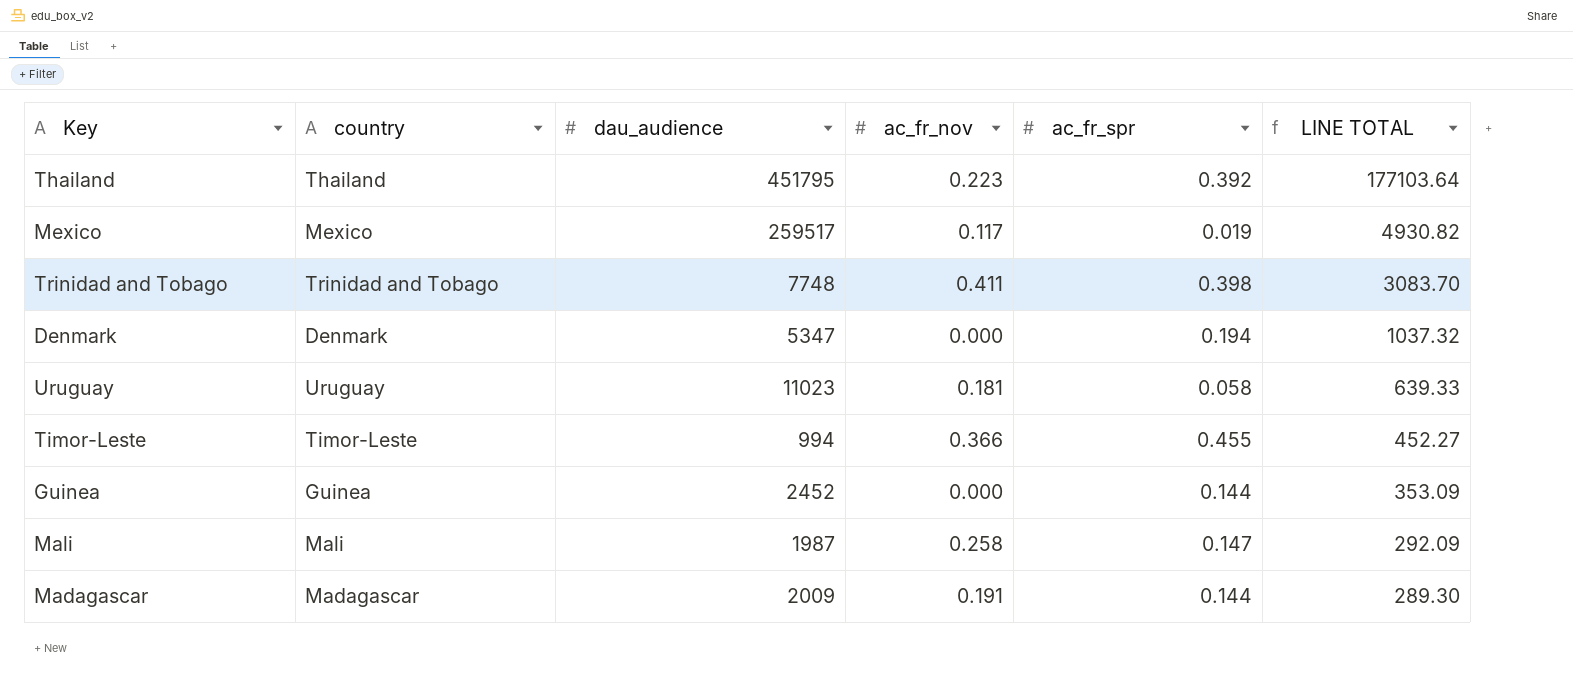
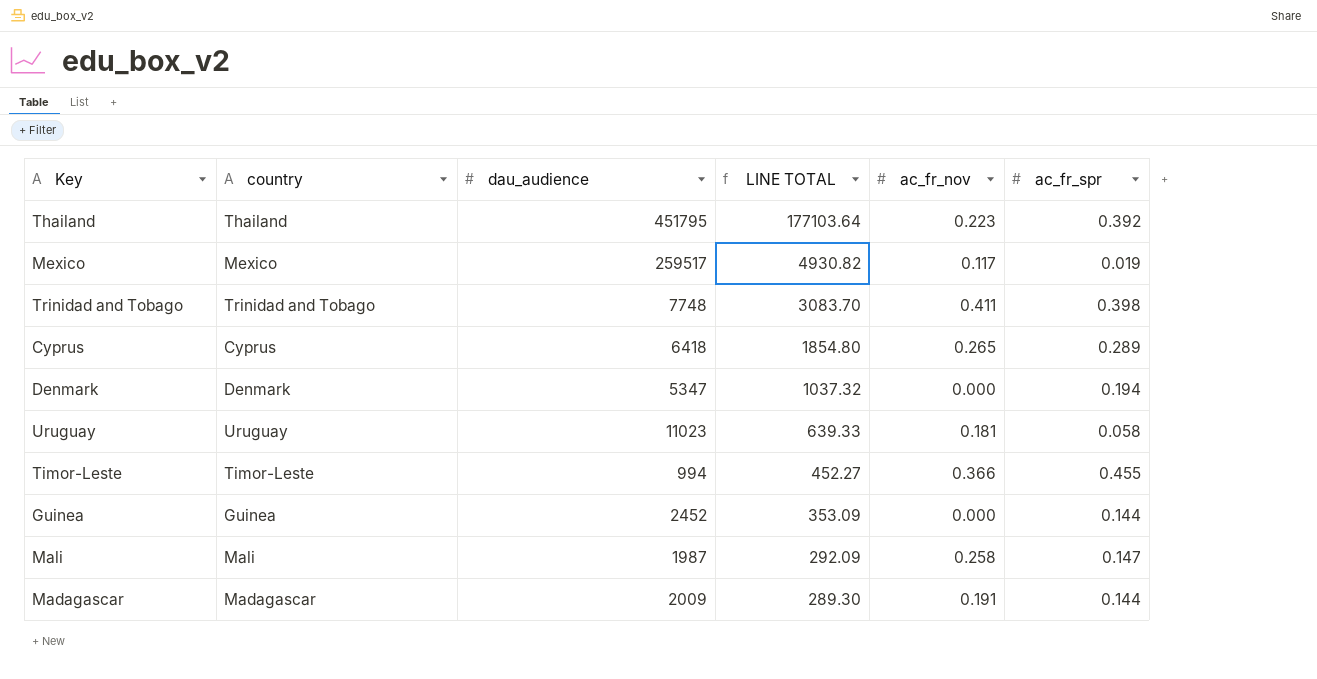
column LINE TOTAL | position: 6 -> 4
row Cyprus: none -> Cyprus | 6418 | 1854.80 | 0.265 | 0.289

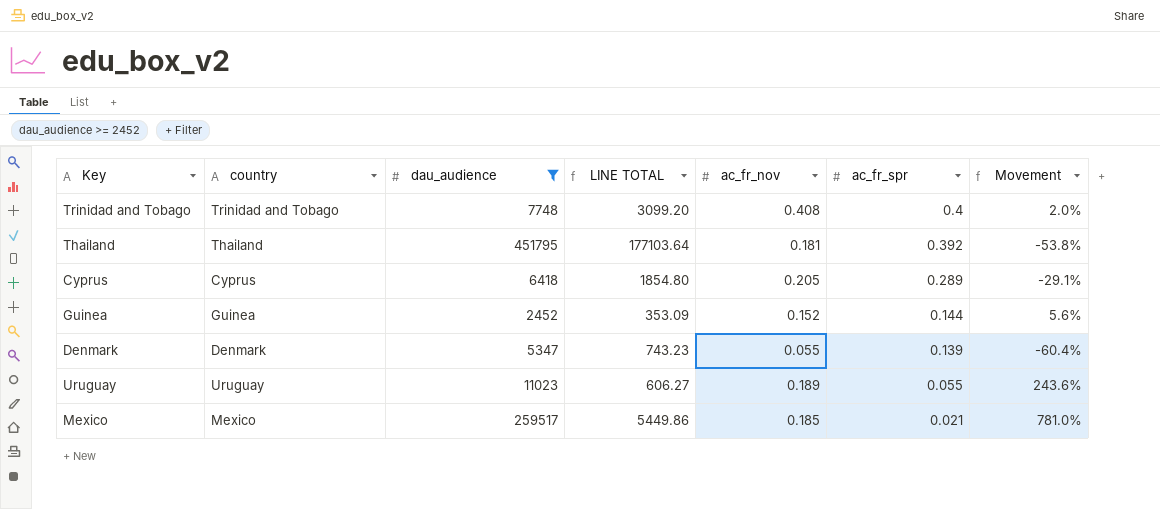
filter: none -> dau_audience >= 2452
row order: LINE TOTAL descending -> ac_fr_spr descending
column Movement | formula: none -> ([ac_fr_nov] - [ac_fr_spr]) / [ac_fr_spr]
Trinidad and Tobago | LINE TOTAL: 3083.70 -> 3099.20
Trinidad and Tobago | ac_fr_nov: 0.411 -> 0.408
Trinidad and Tobago | ac_fr_spr: 0.398 -> 0.4
Thailand | ac_fr_nov: 0.223 -> 0.181
Cyprus | ac_fr_nov: 0.265 -> 0.205
Guinea | ac_fr_nov: 0.000 -> 0.152
Denmark | LINE TOTAL: 1037.32 -> 743.23
Denmark | ac_fr_nov: 0.000 -> 0.055
Denmark | ac_fr_spr: 0.194 -> 0.139
Uruguay | LINE TOTAL: 639.33 -> 606.27
Uruguay | ac_fr_nov: 0.181 -> 0.189
Uruguay | ac_fr_spr: 0.058 -> 0.055
Mexico | LINE TOTAL: 4930.82 -> 5449.86
Mexico | ac_fr_nov: 0.117 -> 0.185
Mexico | ac_fr_spr: 0.019 -> 0.021

